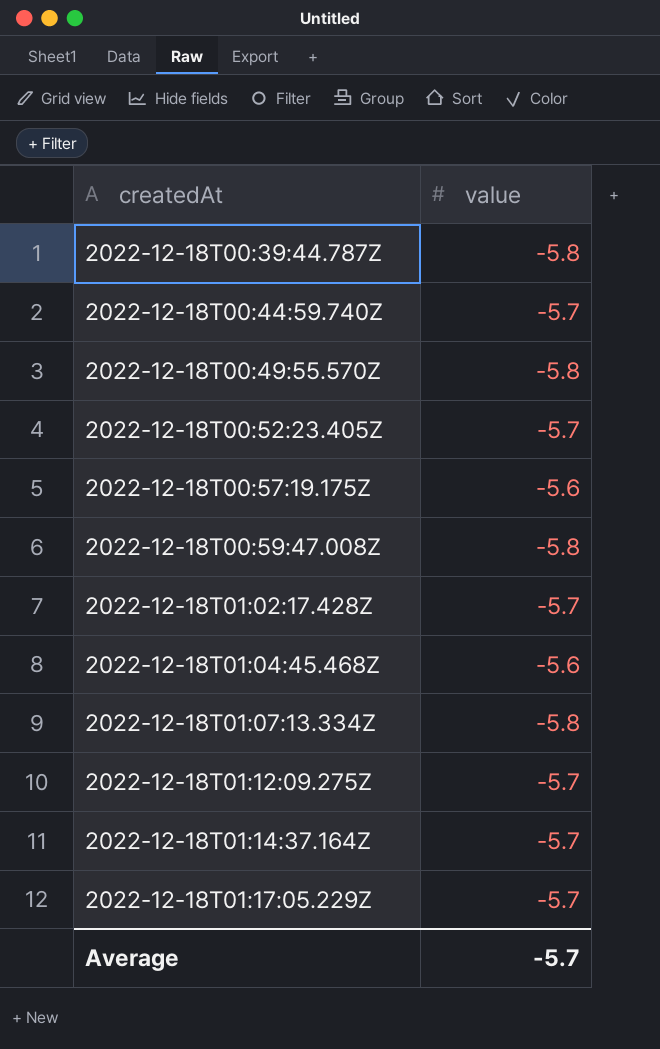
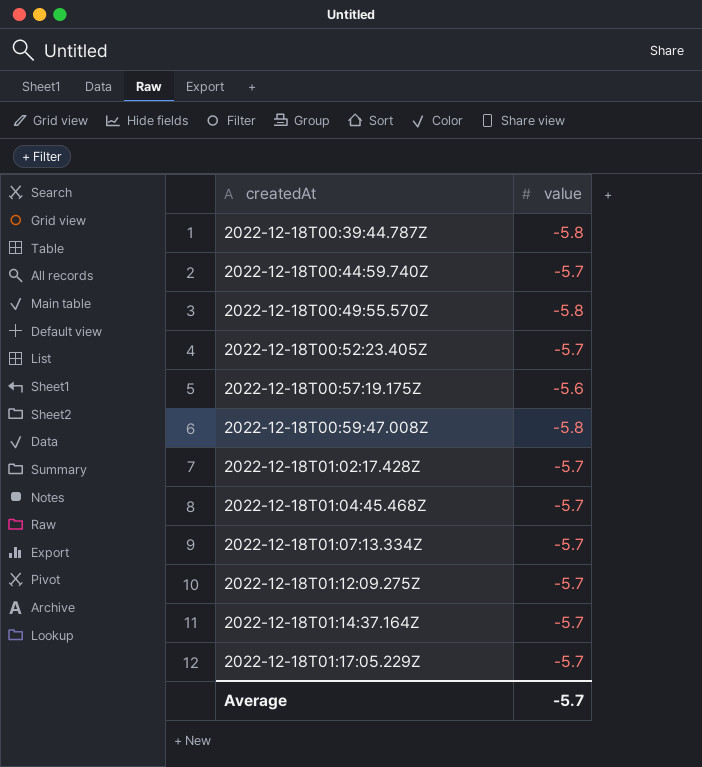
2022-12-18T01:04:45.468Z | value: -5.6 -> -5.7
2022-12-18T01:07:13.334Z | value: -5.8 -> -5.7

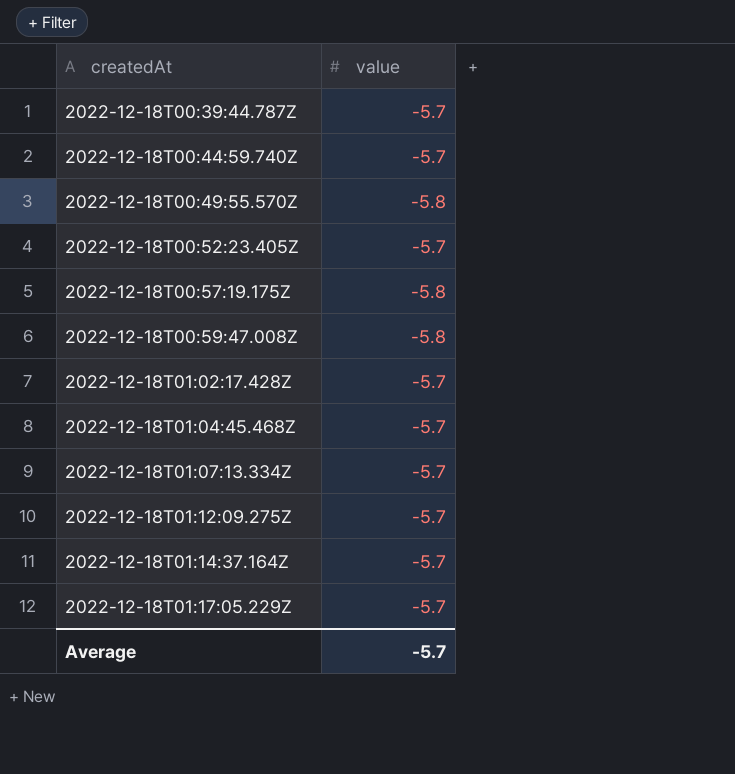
2022-12-18T00:39:44.787Z | value: -5.8 -> -5.7
2022-12-18T00:57:19.175Z | value: -5.6 -> -5.8

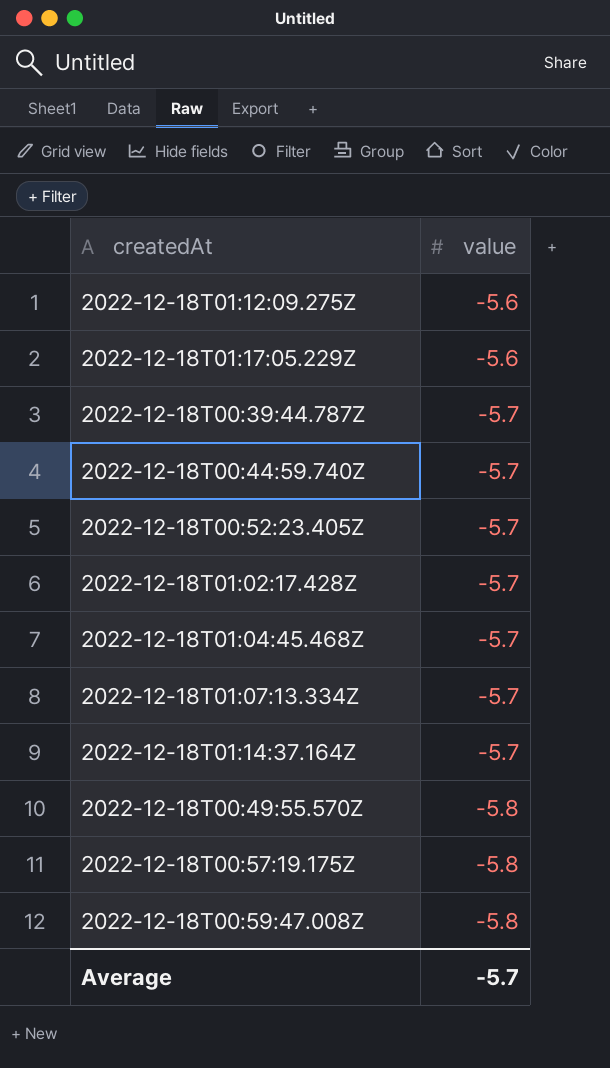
row order: createdAt ascending -> value descending
2022-12-18T01:12:09.275Z | value: -5.7 -> -5.6
2022-12-18T01:17:05.229Z | value: -5.7 -> -5.6

